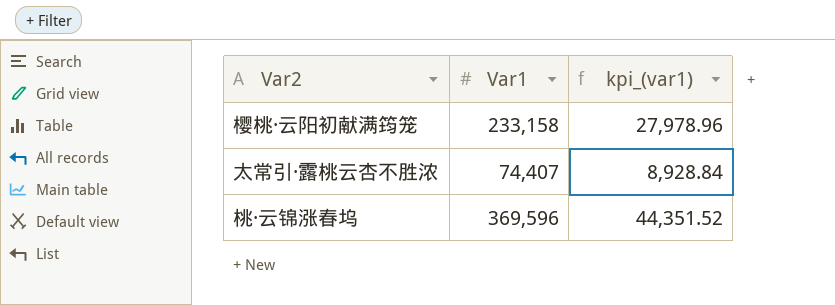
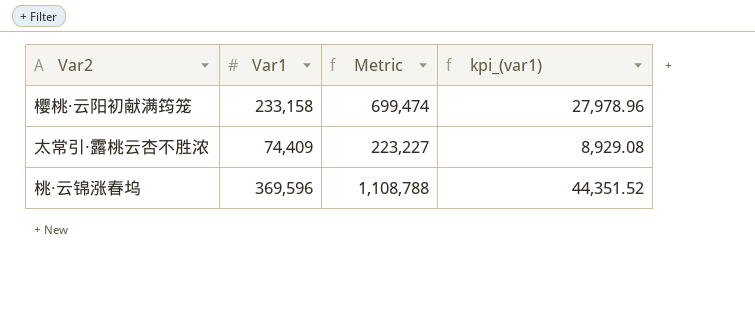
column Metric | formula: none -> [Var1] * 3
太常引·露桃云杏不胜浓 | Var1: 74,407 -> 74,409
太常引·露桃云杏不胜浓 | kpi_(var1): 8,928.84 -> 8,929.08

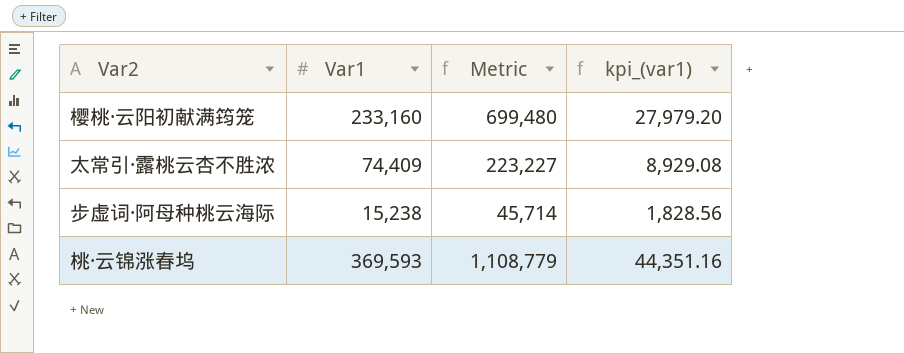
樱桃·云阳初献满筠笼 | Var1: 233,158 -> 233,160
樱桃·云阳初献满筠笼 | Metric: 699,474 -> 699,480
樱桃·云阳初献满筠笼 | kpi_(var1): 27,978.96 -> 27,979.20
row 步虚词·阿母种桃云海际: none -> 15,238 | 45,714 | 1,828.56
桃·云锦涨春坞 | Var1: 369,596 -> 369,593
桃·云锦涨春坞 | Metric: 1,108,788 -> 1,108,779
桃·云锦涨春坞 | kpi_(var1): 44,351.52 -> 44,351.16

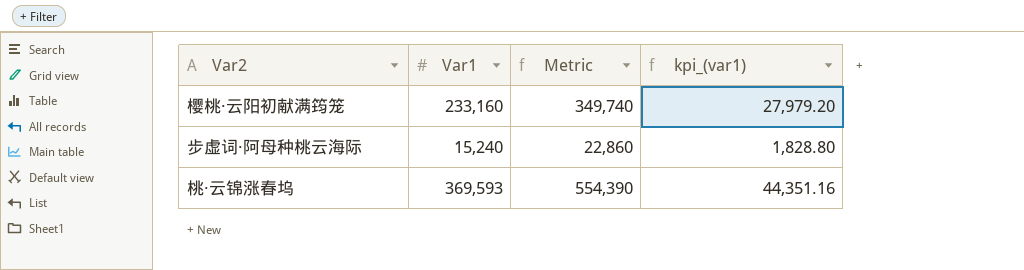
column Metric | formula: [Var1] * 3 -> [Var1] * 1.5
row 太常引·露桃云杏不胜浓: 74,409 | 223,227 | 8,929.08 -> none
步虚词·阿母种桃云海际 | Var1: 15,238 -> 15,240
步虚词·阿母种桃云海际 | kpi_(var1): 1,828.56 -> 1,828.80

